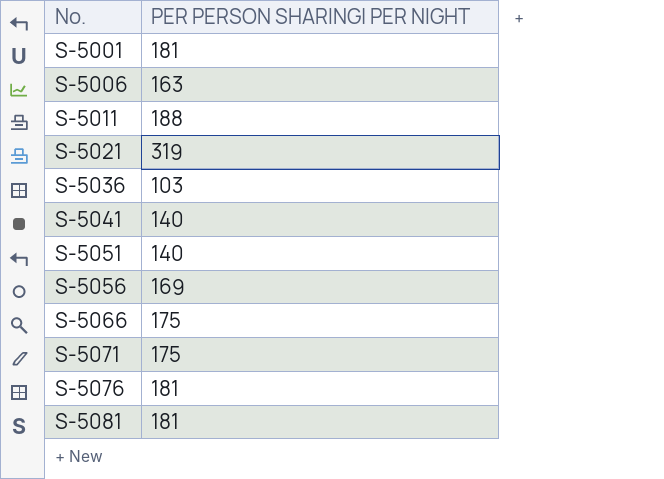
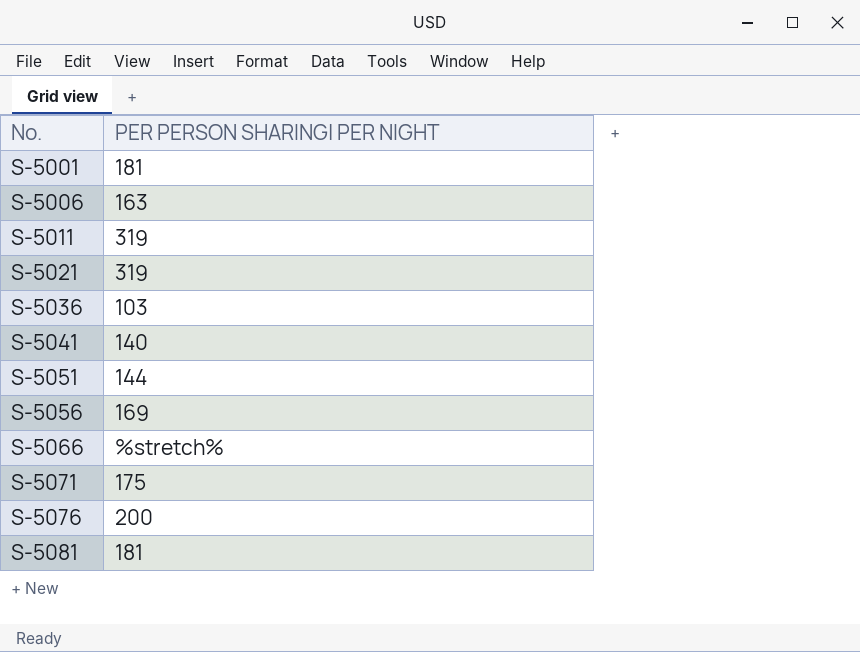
S-5011 | PER PERSON SHARING| PER NIGHT: 188 -> 319
S-5051 | PER PERSON SHARING| PER NIGHT: 140 -> 144
S-5066 | PER PERSON SHARING| PER NIGHT: 175 -> %stretch%
S-5076 | PER PERSON SHARING| PER NIGHT: 181 -> 200

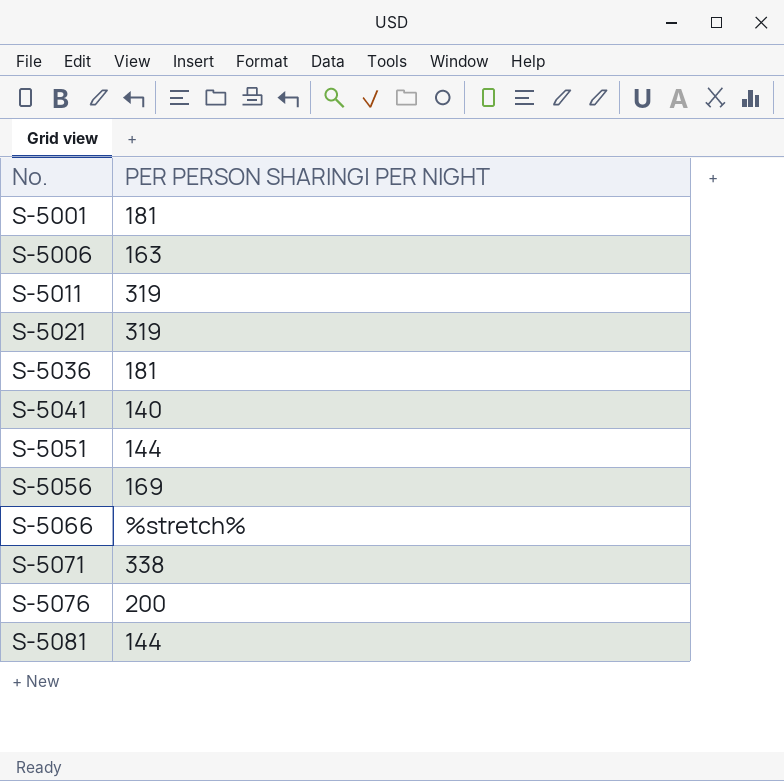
S-5036 | PER PERSON SHARING| PER NIGHT: 103 -> 181
S-5071 | PER PERSON SHARING| PER NIGHT: 175 -> 338
S-5081 | PER PERSON SHARING| PER NIGHT: 181 -> 144

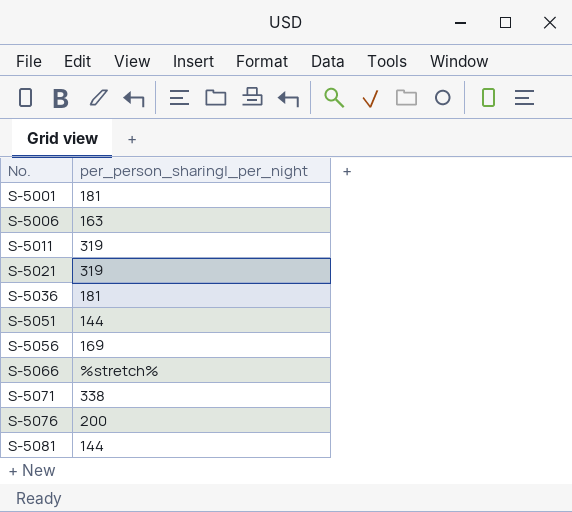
column name: PER PERSON SHARING| PER NIGHT -> per_person_sharing|_per_night
row S-5041: 140 -> none

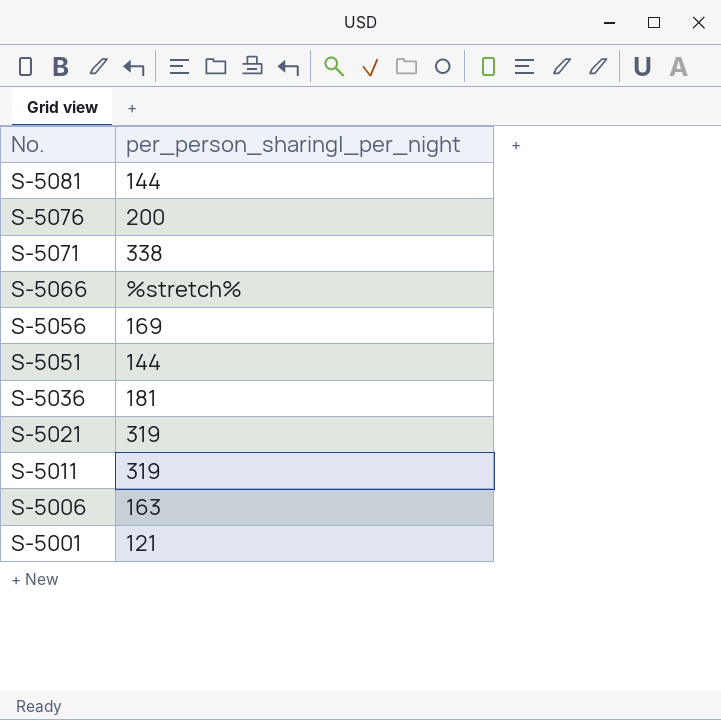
row order: No. ascending -> No. descending
S-5001 | per_person_sharing|_per_night: 181 -> 121

